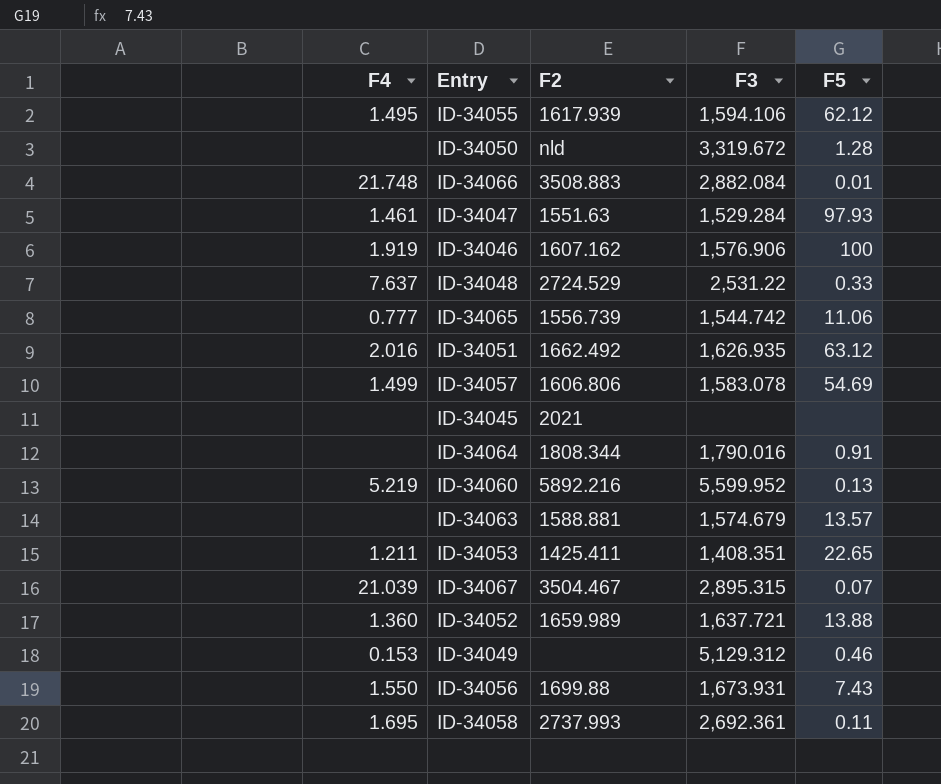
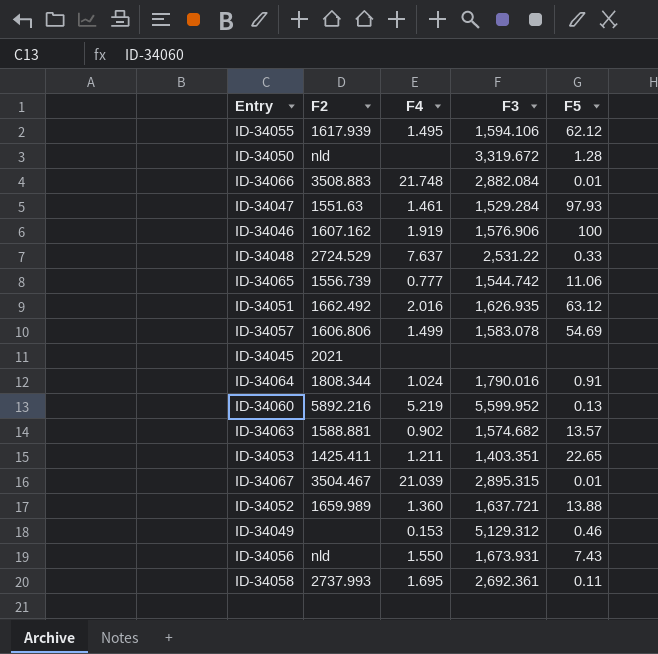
column F4 | position: 1 -> 3
ID-34064 | F4: none -> 1.024
ID-34063 | F4: none -> 0.902
ID-34063 | F3: 1,574.679 -> 1,574.682
ID-34053 | F3: 1,408.351 -> 1,403.351
ID-34067 | F5: 0.07 -> 0.01
ID-34056 | F2: 1699.88 -> nld

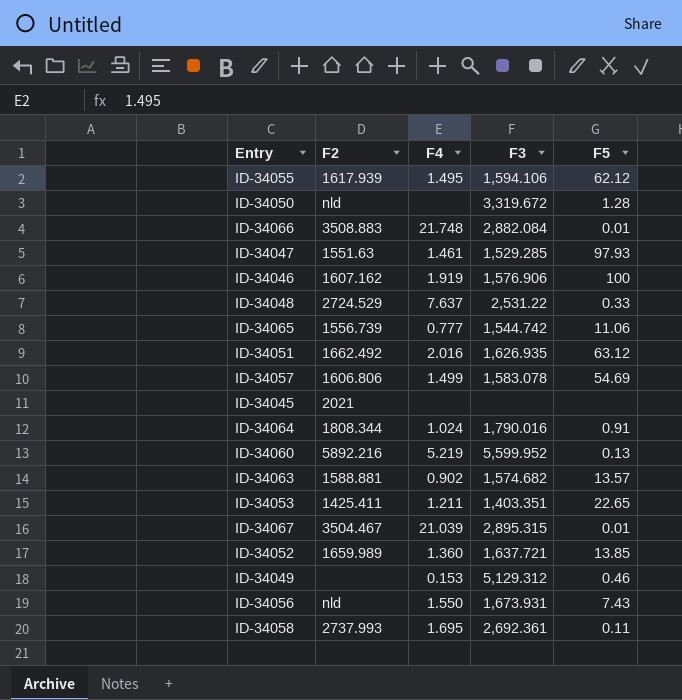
ID-34047 | F3: 1,529.284 -> 1,529.285
ID-34052 | F5: 13.88 -> 13.85

